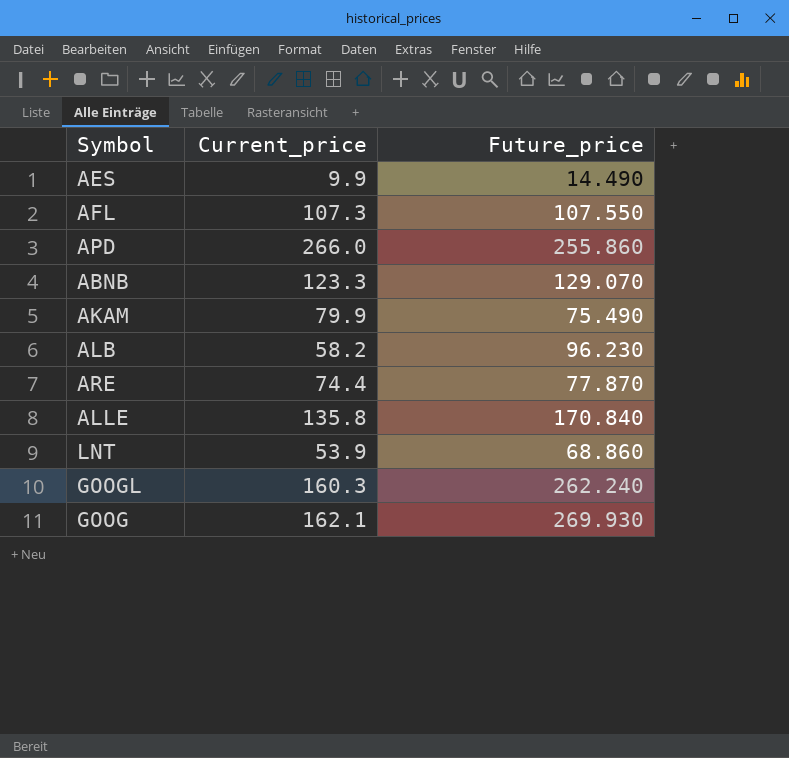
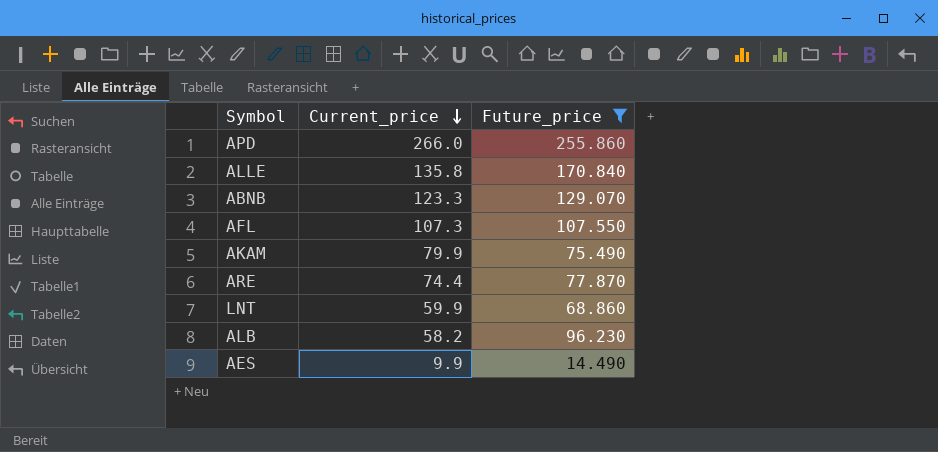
filter: none -> Future_price <= 255.860
row order: none -> Current_price descending
LNT | Current_price: 53.9 -> 59.9

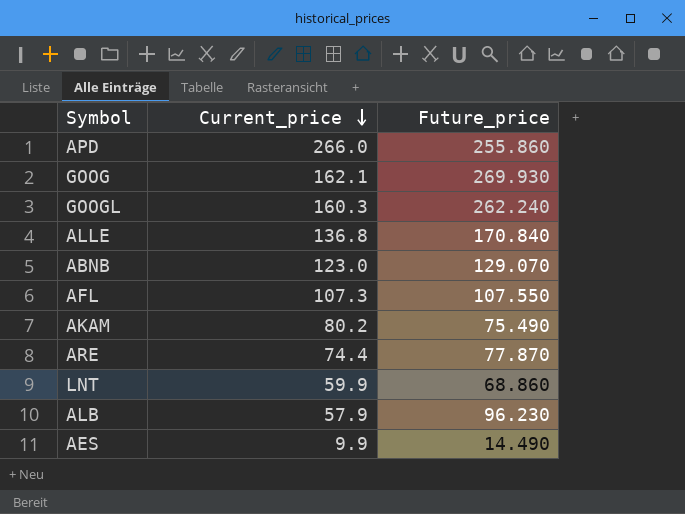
filter: Future_price <= 255.860 -> none
ALLE | Current_price: 135.8 -> 136.8
ABNB | Current_price: 123.3 -> 123.0
AKAM | Current_price: 79.9 -> 80.2
ALB | Current_price: 58.2 -> 57.9

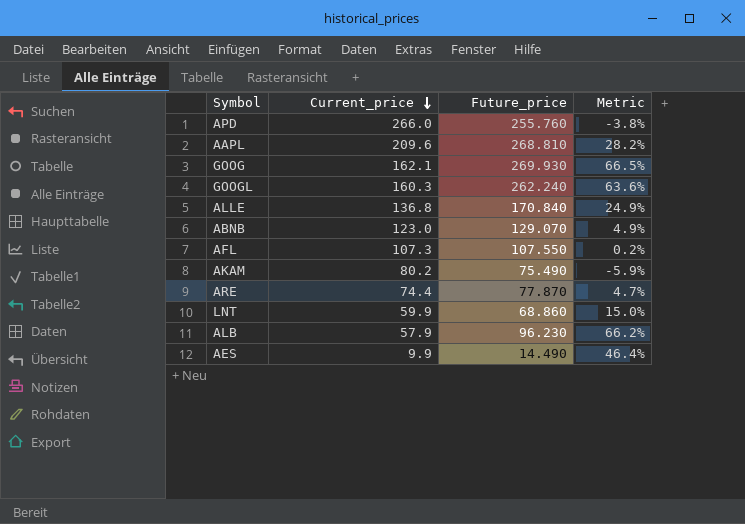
column Metric | formula: none -> ([Future_price] - [Current_price]) / [Current_price]
APD | Future_price: 255.860 -> 255.760
row AAPL: none -> 209.6 | 268.810 | 28.2%

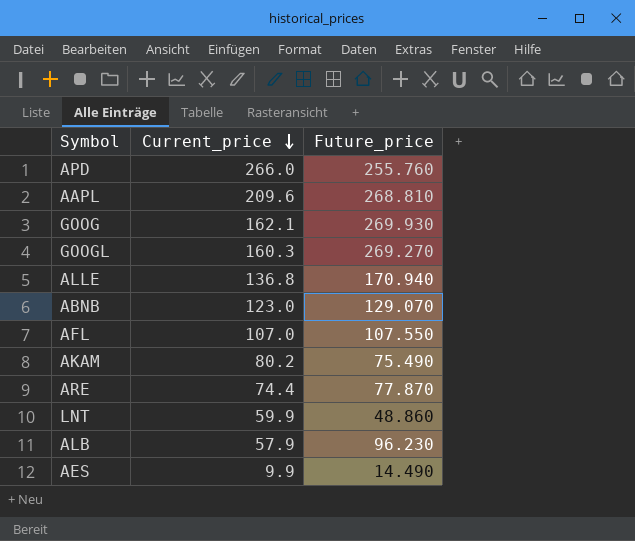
column Metric | formula: ([Future_price] - [Current_price]) / [Current_price] -> none
GOOGL | Future_price: 262.240 -> 269.270
ALLE | Future_price: 170.840 -> 170.940
AFL | Current_price: 107.3 -> 107.0
LNT | Future_price: 68.860 -> 48.860

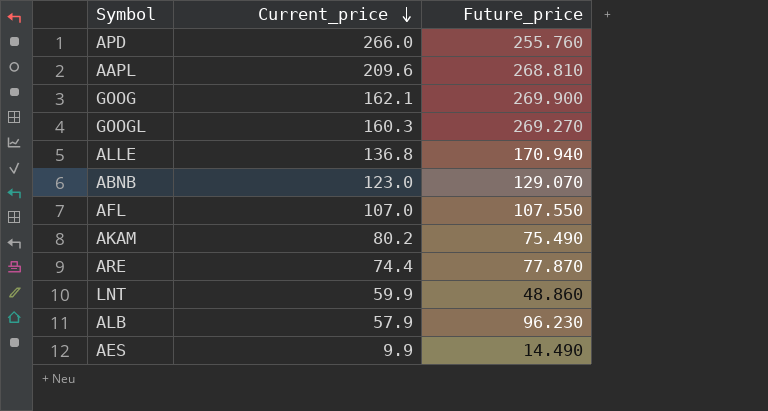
GOOG | Future_price: 269.930 -> 269.900

